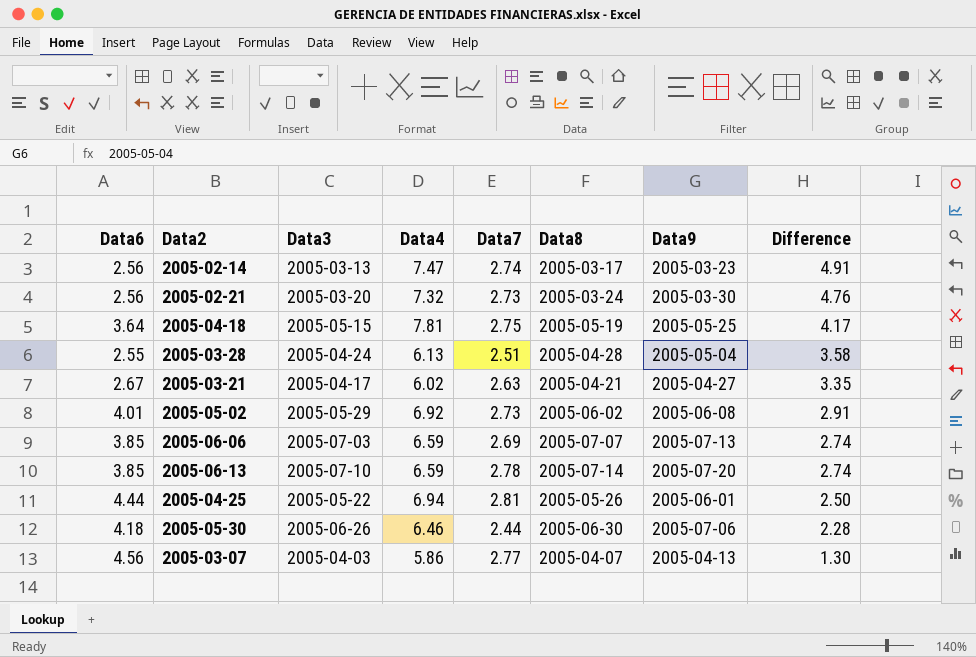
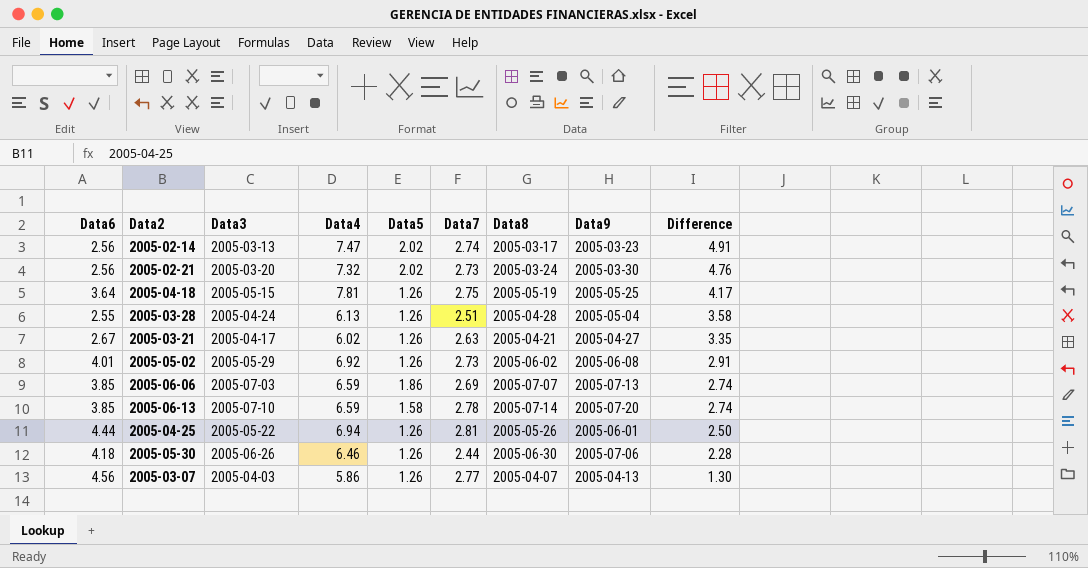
column Data5 | position: none -> 5

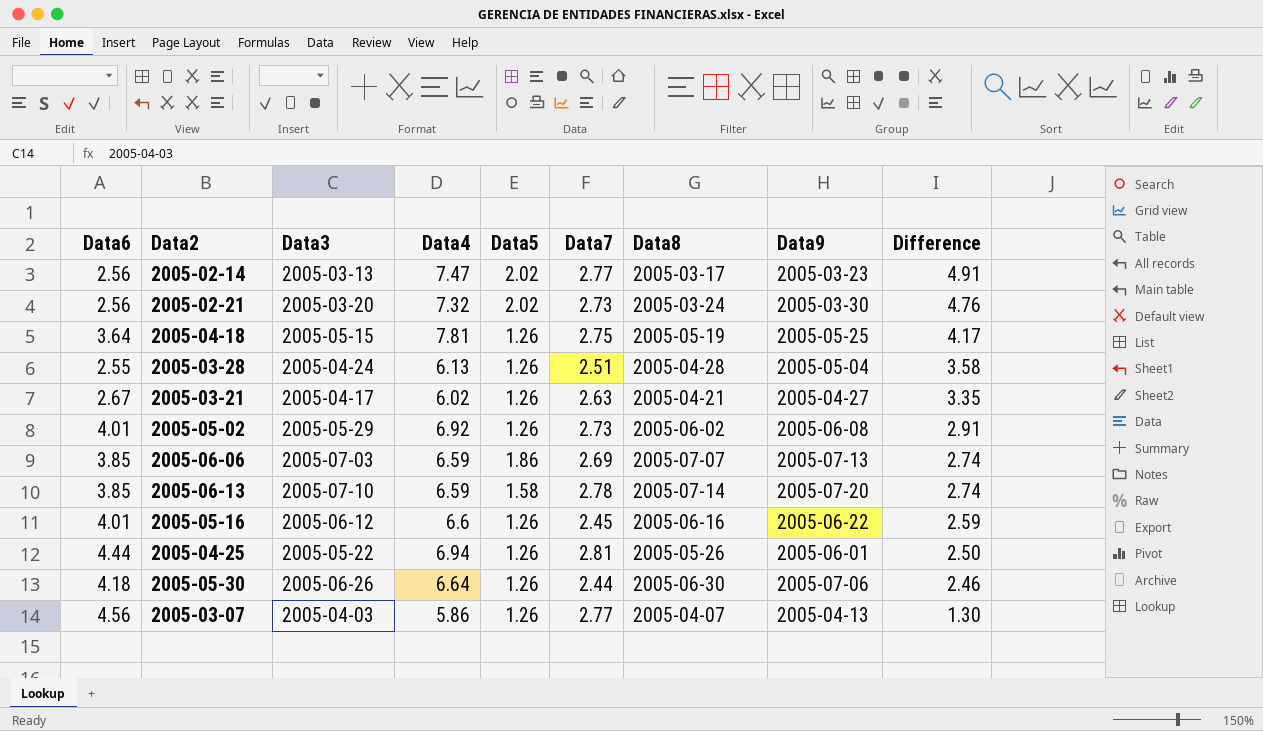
2005-02-14 | Data7: 2.74 -> 2.77
row 2005-05-16: none -> 4.01 | 2005-06-12 | 6.6 | 1.26 | 2.45 | 2005-06-16 | 2005-06-22 | 2.59
2005-05-30 | Data4: 6.46 -> 6.64
2005-05-30 | Difference: 2.28 -> 2.46

